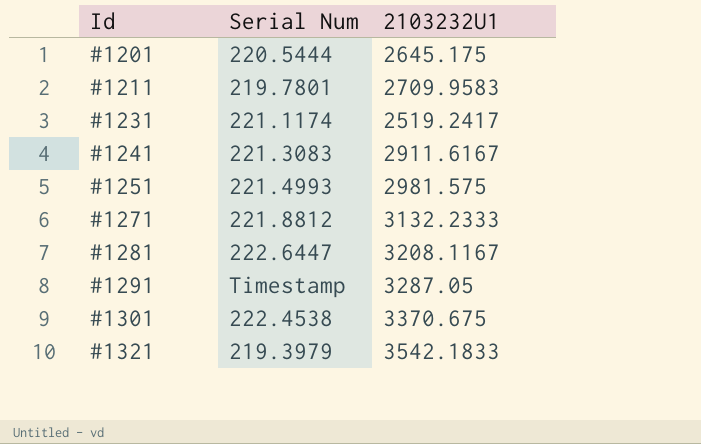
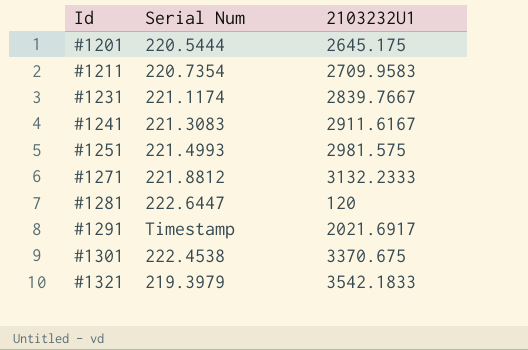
#1211 | Serial Num: 219.7801 -> 220.7354
#1231 | 2103232U1: 2519.2417 -> 2839.7667
#1281 | 2103232U1: 3208.1167 -> 120
#1291 | 2103232U1: 3287.05 -> 2021.6917

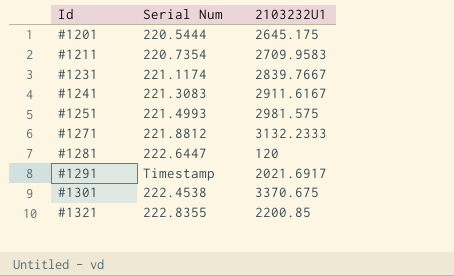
#1321 | Serial Num: 219.3979 -> 222.8355
#1321 | 2103232U1: 3542.1833 -> 2200.85

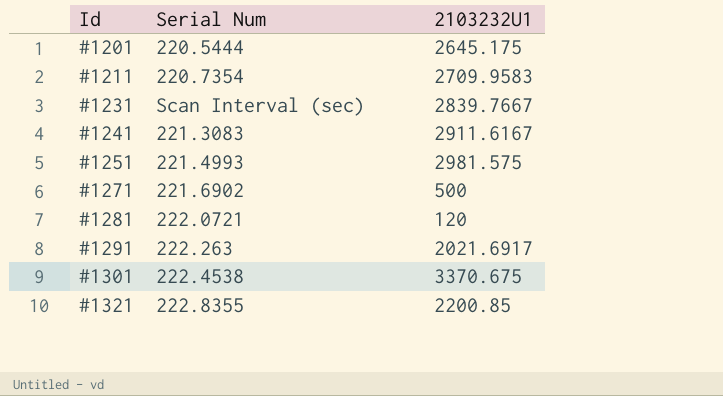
#1231 | Serial Num: 221.1174 -> Scan Interval (sec)
#1271 | Serial Num: 221.8812 -> 221.6902
#1271 | 2103232U1: 3132.2333 -> 500
#1281 | Serial Num: 222.6447 -> 222.0721
#1291 | Serial Num: Timestamp -> 222.263

